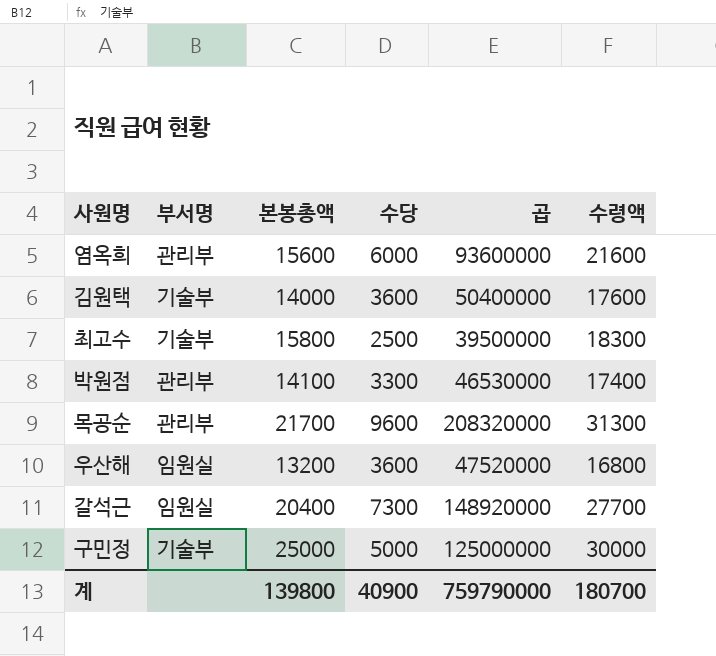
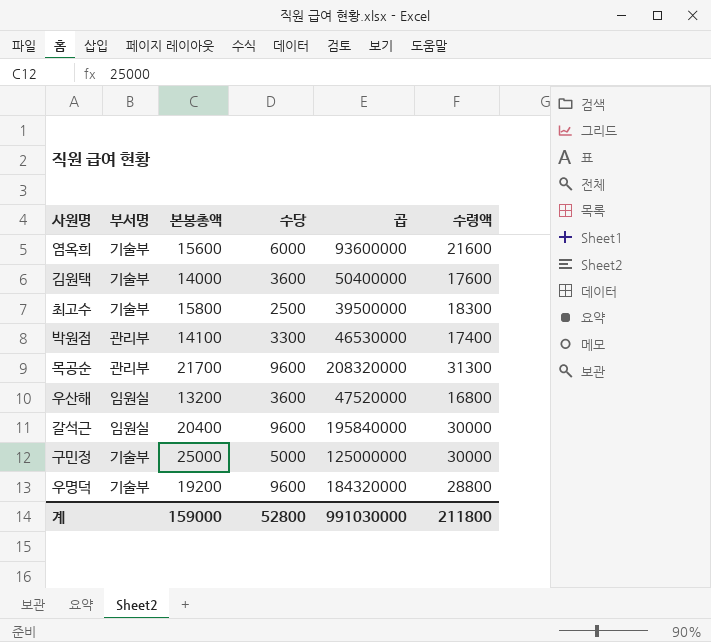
염옥희 | 부서명: 관리부 -> 기술부
갈석근 | 수당: 7300 -> 9600
갈석근 | 곱: 148920000 -> 195840000
갈석근 | 수령액: 27700 -> 30000
row 우명덕: none -> 기술부 | 19200 | 9600 | 184320000 | 28800
계 | 본봉총액: 139800 -> 159000
계 | 수당: 40900 -> 52800
계 | 곱: 759790000 -> 991030000
계 | 수령액: 180700 -> 211800

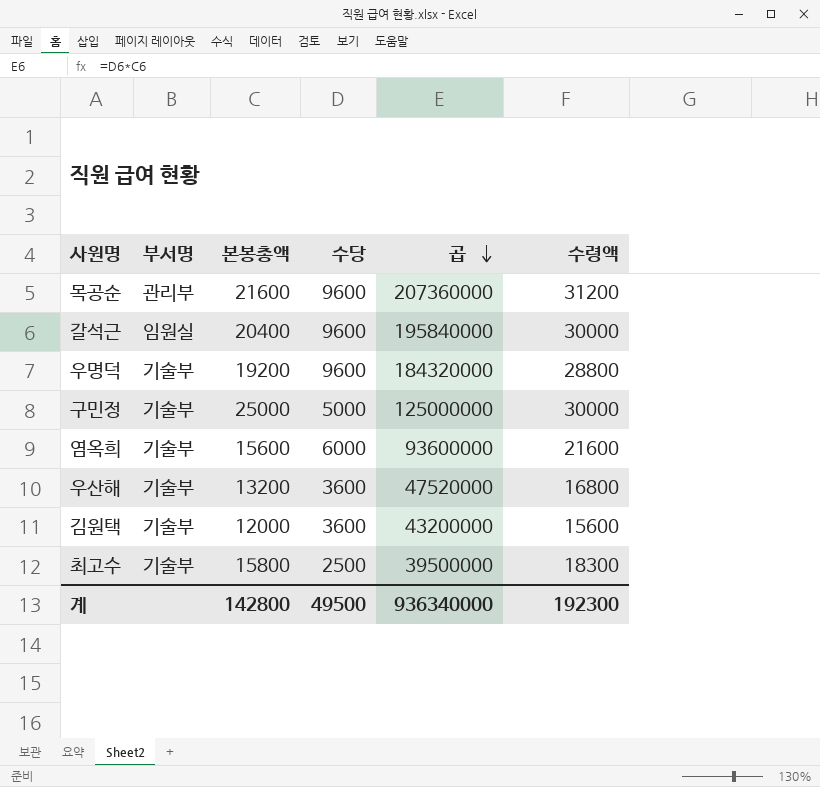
row order: none -> 곱 descending
row 박원점: 관리부 | 14100 | 3300 | 46530000 | 17400 -> none
목공순 | 본봉총액: 21700 -> 21600
목공순 | 곱: 208320000 -> 207360000
목공순 | 수령액: 31300 -> 31200
우산해 | 부서명: 임원실 -> 기술부
김원택 | 본봉총액: 14000 -> 12000
김원택 | 곱: 50400000 -> 43200000
김원택 | 수령액: 17600 -> 15600
계 | 본봉총액: 159000 -> 142800
계 | 수당: 52800 -> 49500
계 | 곱: 991030000 -> 936340000
계 | 수령액: 211800 -> 192300

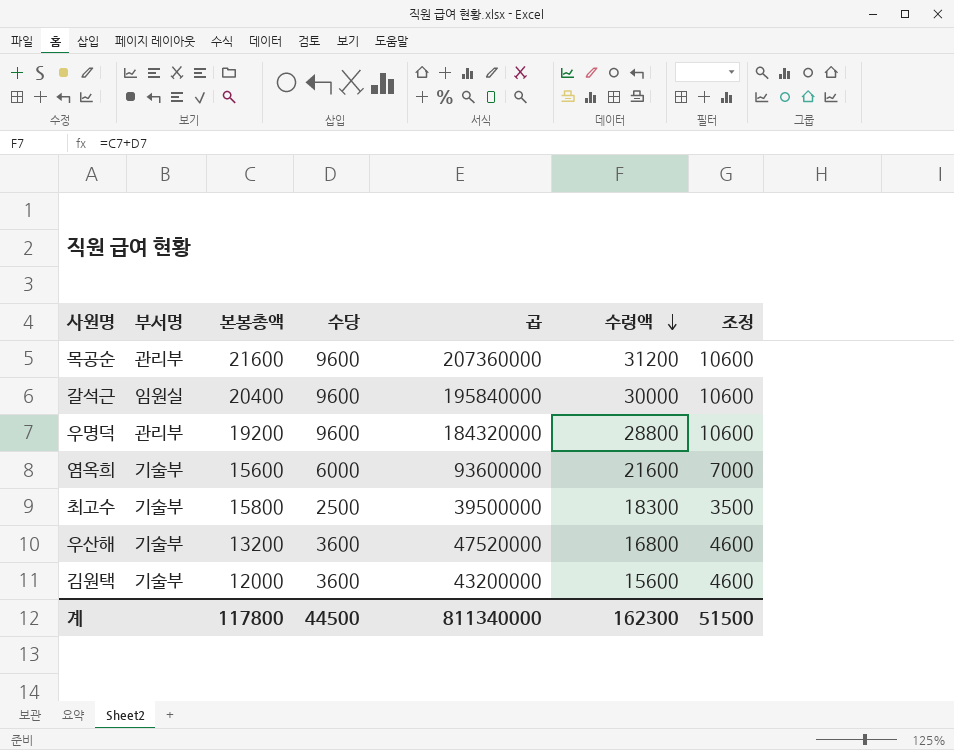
row order: 곱 descending -> 수령액 descending
column 조정 | formula: none -> [수당] + 1000
row 구민정: 기술부 | 25000 | 5000 | 125000000 | 30000 -> none
우명덕 | 부서명: 기술부 -> 관리부
계 | 본봉총액: 142800 -> 117800
계 | 수당: 49500 -> 44500
계 | 곱: 936340000 -> 811340000
계 | 수령액: 192300 -> 162300

